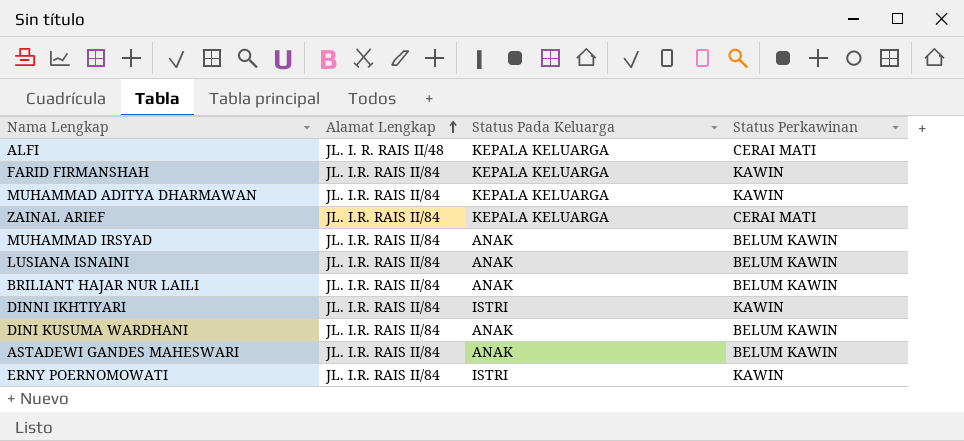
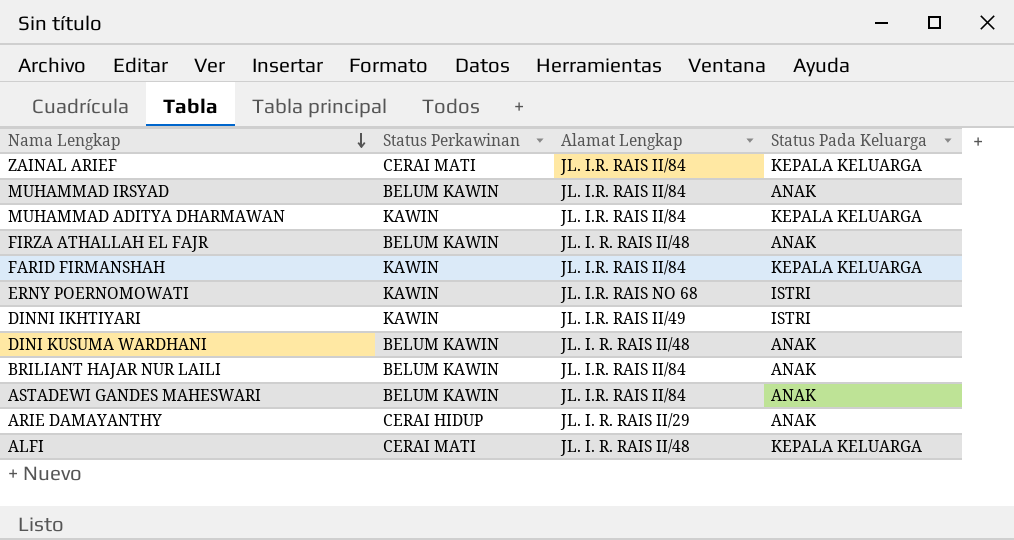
row order: Alamat Lengkap ascending -> Nama Lengkap descending
column Status Perkawinan | position: 4 -> 2
row LUSIANA ISNAINI: JL. I.R. RAIS II/84 | ANAK | BELUM KAWIN -> none
row FIRZA ATHALLAH EL FAJR: none -> BELUM KAWIN | JL. I. R. RAIS II/48 | ANAK
ERNY POERNOMOWATI | Alamat Lengkap: JL. I.R. RAIS II/84 -> JL. I.R. RAIS NO 68
DINNI IKHTIYARI | Alamat Lengkap: JL. I.R. RAIS II/84 -> JL. I.R. RAIS II/49
DINI KUSUMA WARDHANI | Alamat Lengkap: JL. I.R. RAIS II/84 -> JL. I. R. RAIS II/48
row ARIE DAMAYANTHY: none -> CERAI HIDUP | JL. I. R. RAIS II/29 | ANAK

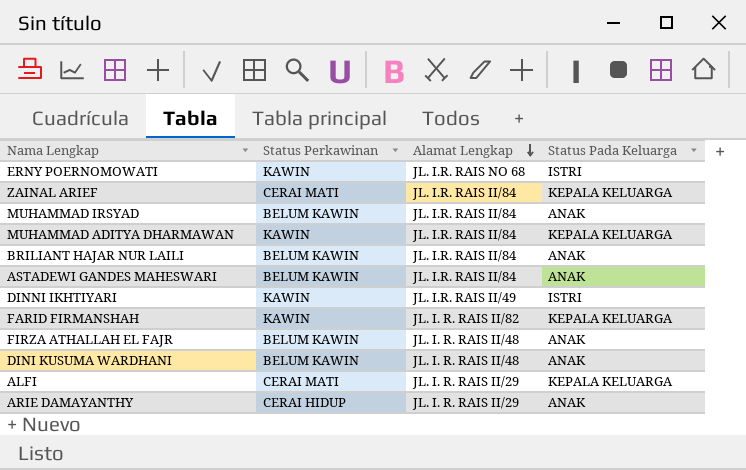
row order: Nama Lengkap descending -> Alamat Lengkap descending
FARID FIRMANSHAH | Alamat Lengkap: JL. I.R. RAIS II/84 -> JL. I. R. RAIS II/82
ALFI | Alamat Lengkap: JL. I. R. RAIS II/48 -> JL. I. R. RAIS II/29

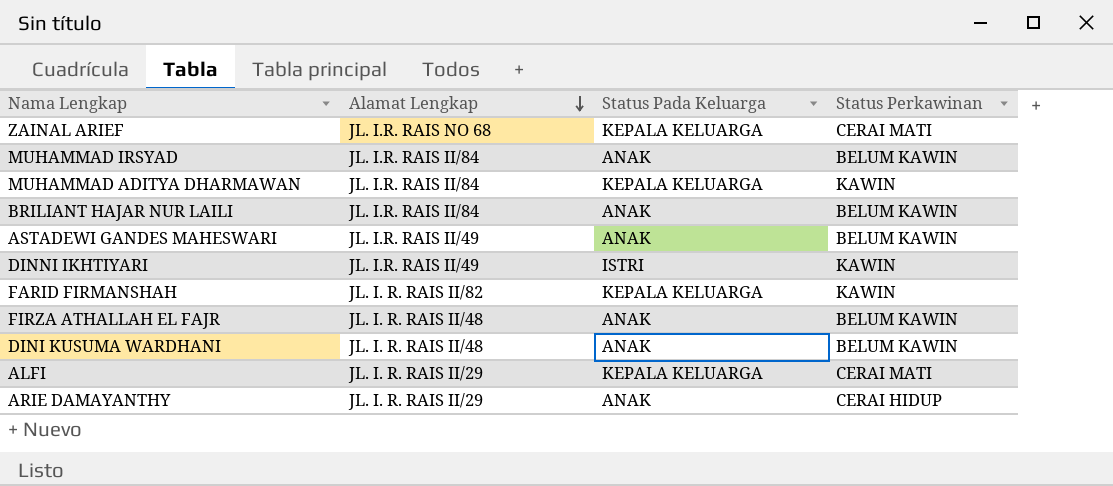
column Status Perkawinan | position: 2 -> 4
row ERNY POERNOMOWATI: KAWIN | JL. I.R. RAIS NO 68 | ISTRI -> none
ZAINAL ARIEF | Alamat Lengkap: JL. I.R. RAIS II/84 -> JL. I.R. RAIS NO 68
ASTADEWI GANDES MAHESWARI | Alamat Lengkap: JL. I.R. RAIS II/84 -> JL. I.R. RAIS II/49

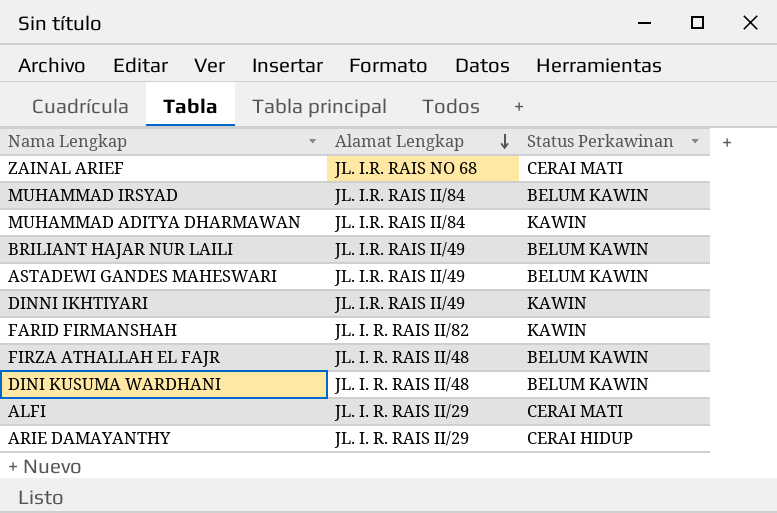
column Status Pada Keluarga | position: 3 -> none
BRILIANT HAJAR NUR LAILI | Alamat Lengkap: JL. I.R. RAIS II/84 -> JL. I.R. RAIS II/49

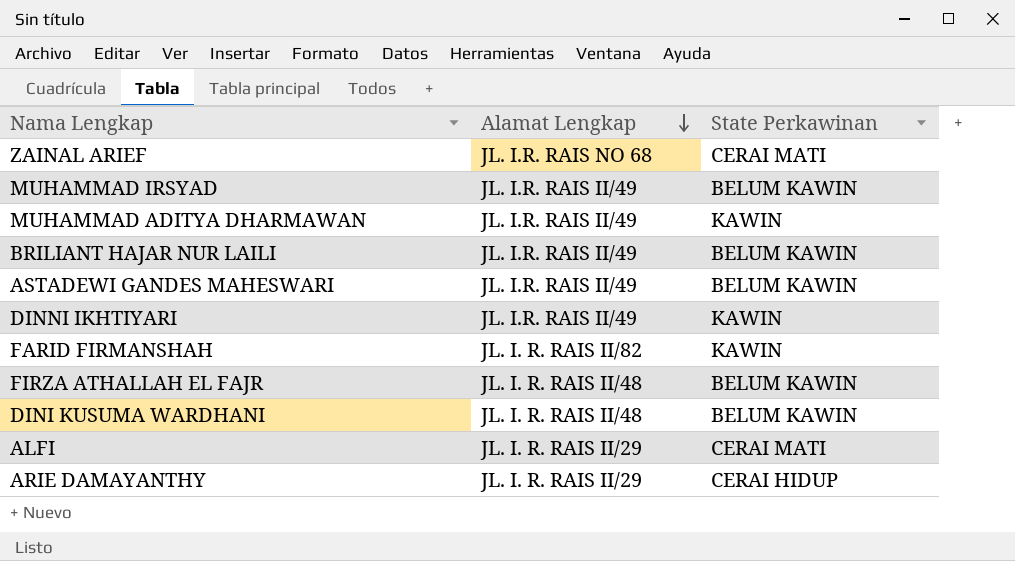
column name: Status Perkawinan -> State Perkawinan
MUHAMMAD IRSYAD | Alamat Lengkap: JL. I.R. RAIS II/84 -> JL. I.R. RAIS II/49
MUHAMMAD ADITYA DHARMAWAN | Alamat Lengkap: JL. I.R. RAIS II/84 -> JL. I.R. RAIS II/49

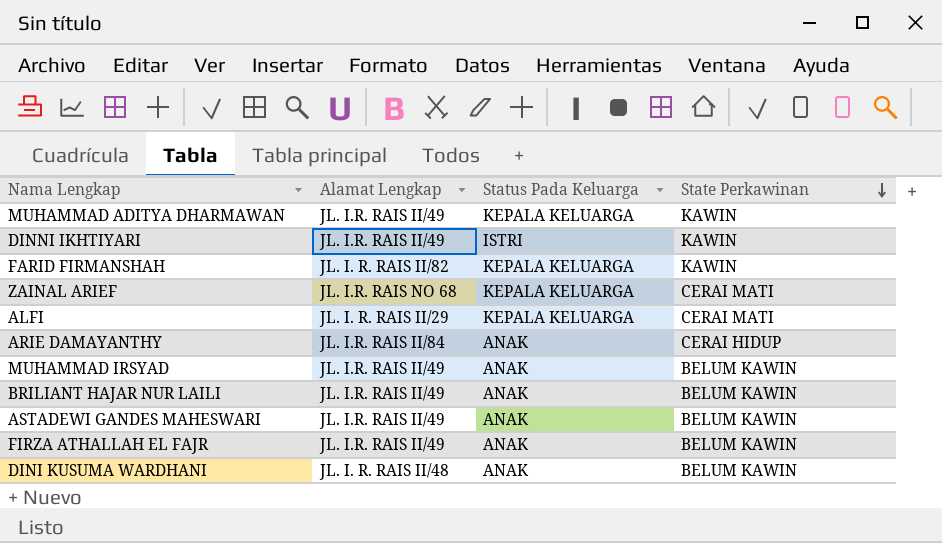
row order: Alamat Lengkap descending -> State Perkawinan descending
column Status Pada Keluarga | position: none -> 3
ARIE DAMAYANTHY | Alamat Lengkap: JL. I. R. RAIS II/29 -> JL. I.R. RAIS II/84
FIRZA ATHALLAH EL FAJR | Alamat Lengkap: JL. I. R. RAIS II/48 -> JL. I.R. RAIS II/49

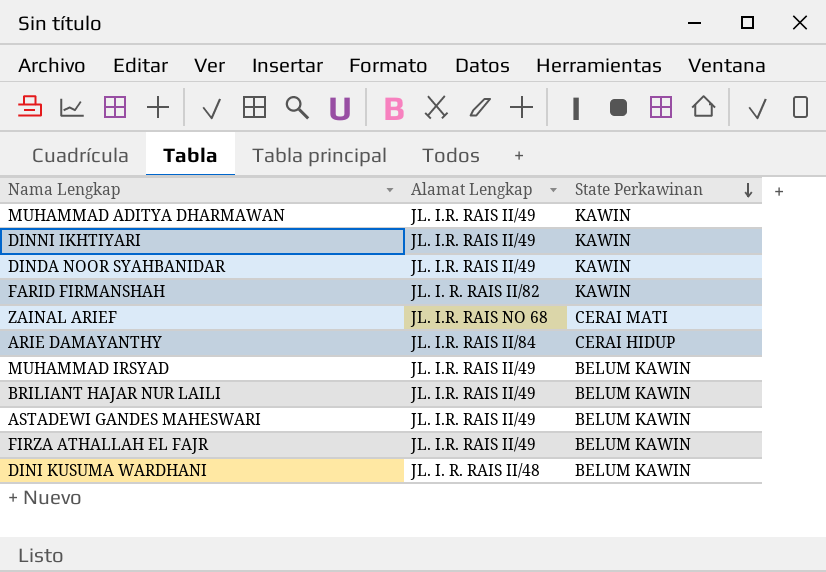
column Status Pada Keluarga | position: 3 -> none
row ALFI: JL. I. R. RAIS II/29 | KEPALA KELUARGA | CERAI MATI -> none
row DINDA NOOR SYAHBANIDAR: none -> JL. I.R. RAIS II/49 | KAWIN

